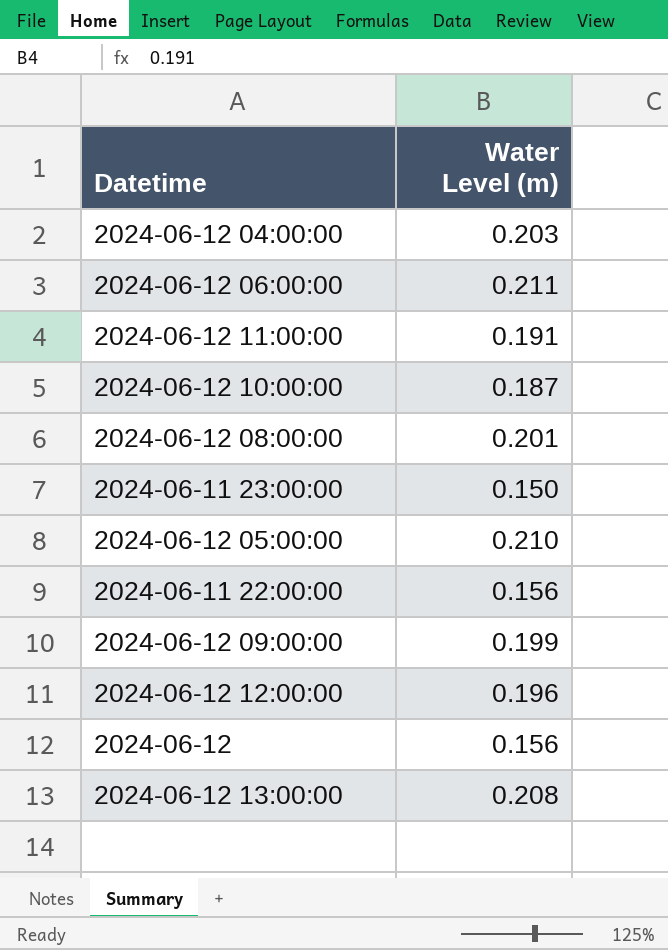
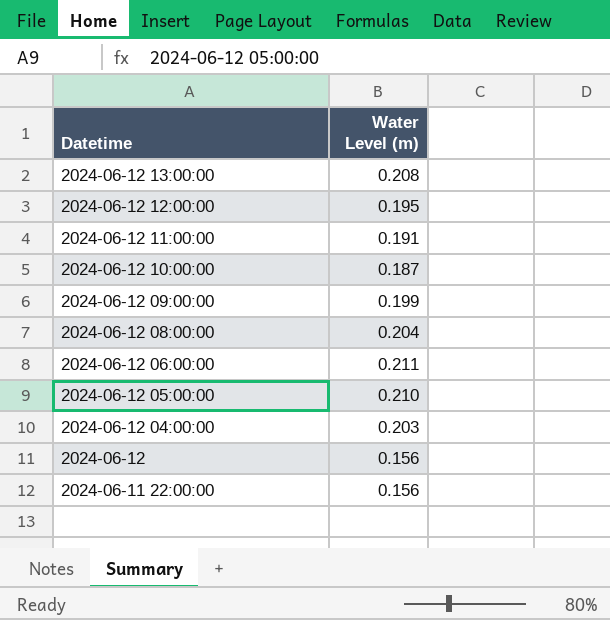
row order: none -> Datetime descending
row 2024-06-11 23:00:00: 0.150 -> none
2024-06-12 12:00:00 | Water Level (m): 0.196 -> 0.195
2024-06-12 08:00:00 | Water Level (m): 0.201 -> 0.204

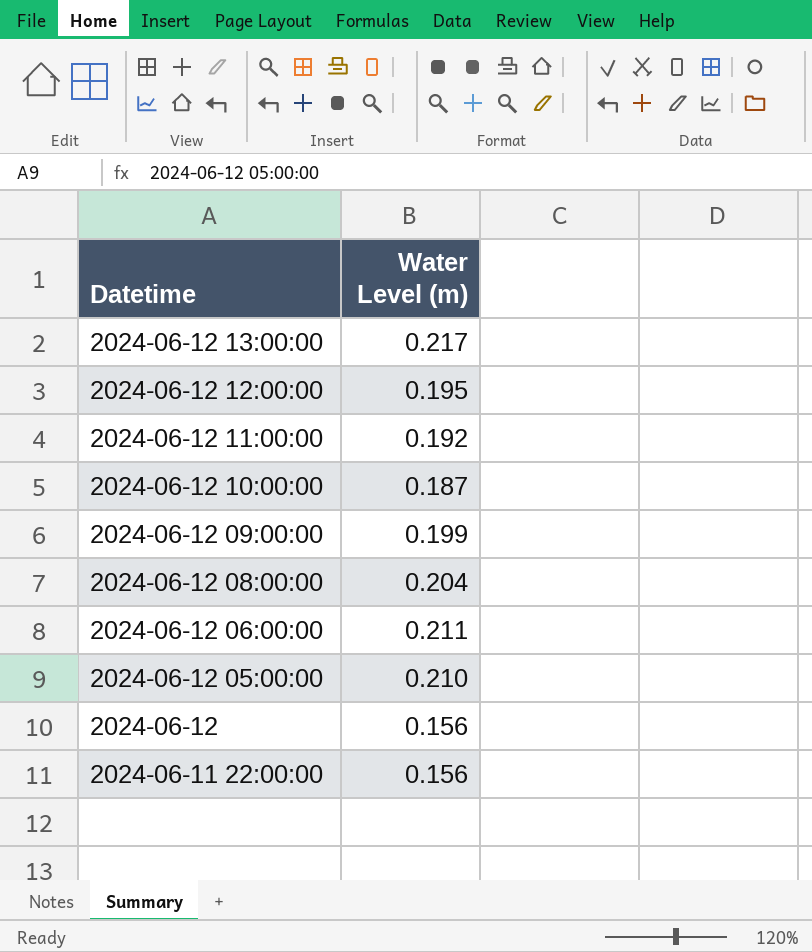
row 2024-06-12 04:00:00: 0.203 -> none
2024-06-12 13:00:00 | Water Level (m): 0.208 -> 0.217
2024-06-12 11:00:00 | Water Level (m): 0.191 -> 0.192

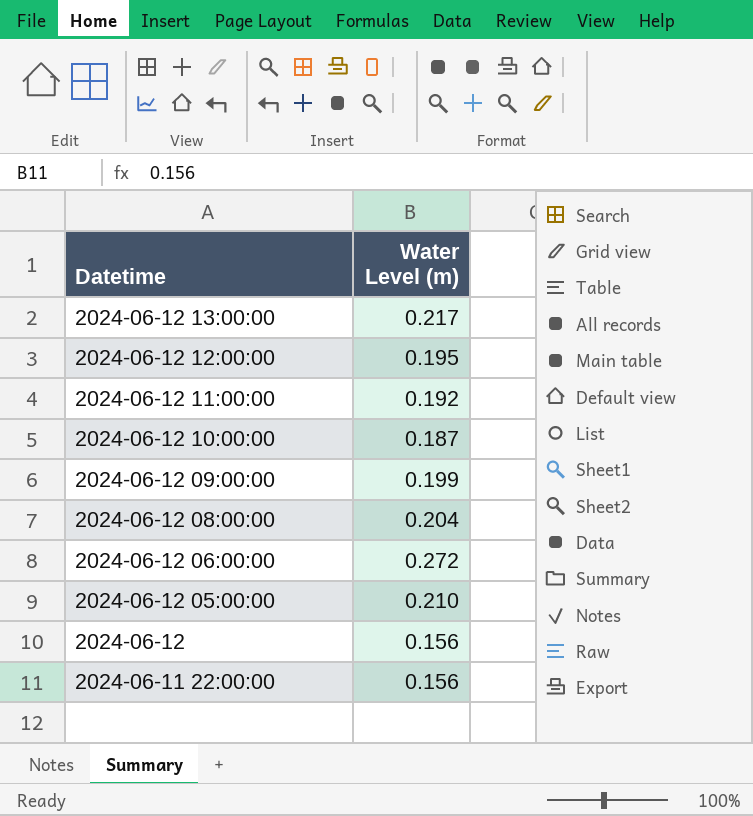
2024-06-12 06:00:00 | Water Level (m): 0.211 -> 0.272

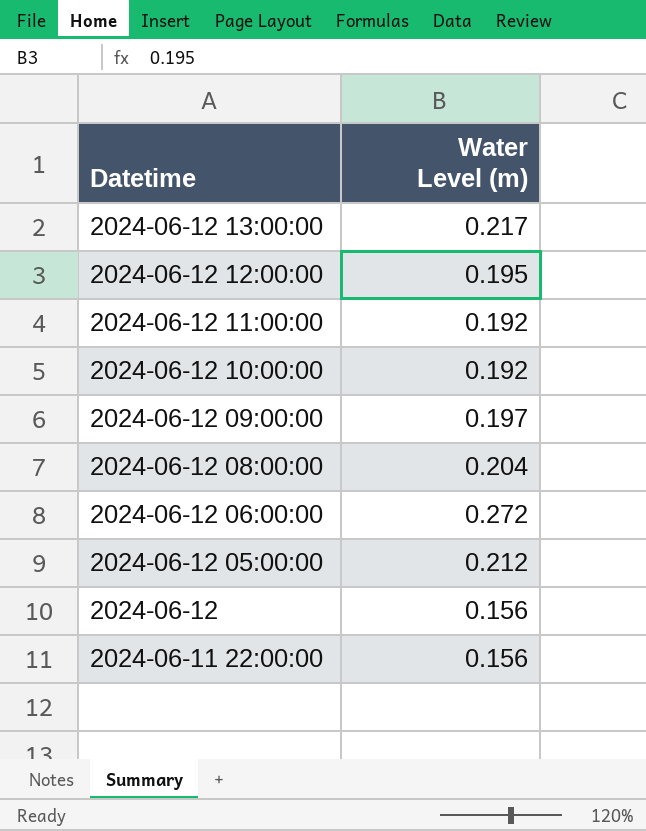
2024-06-12 10:00:00 | Water Level (m): 0.187 -> 0.192
2024-06-12 09:00:00 | Water Level (m): 0.199 -> 0.197
2024-06-12 05:00:00 | Water Level (m): 0.210 -> 0.212

